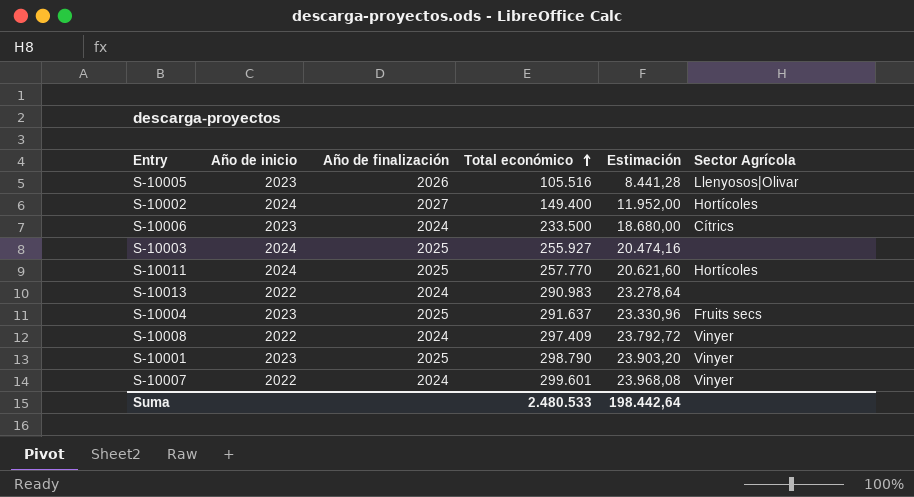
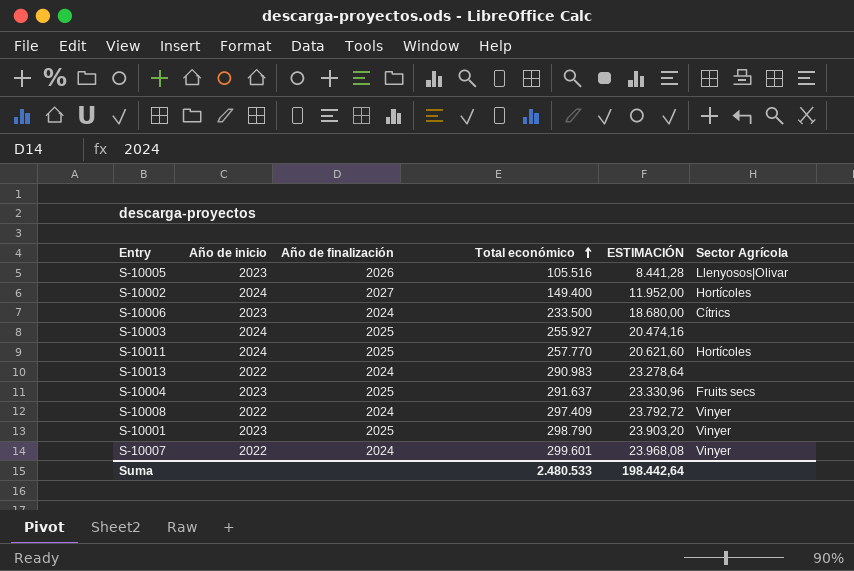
column name: Estimación -> ESTIMACIÓN

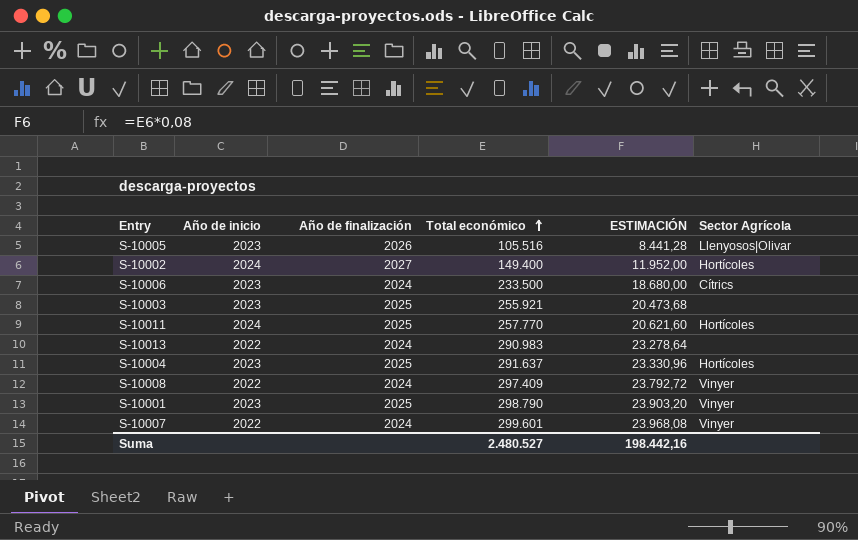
S-10003 | Año de inicio: 2024 -> 2023
S-10003 | Total económico: 255.927 -> 255.921
S-10003 | ESTIMACIÓN: 20.474,16 -> 20.473,68
S-10004 | Sector Agrícola: Fruits secs -> Hortícoles
Suma | Total económico: 2.480.533 -> 2.480.527
Suma | ESTIMACIÓN: 198.442,64 -> 198.442,16

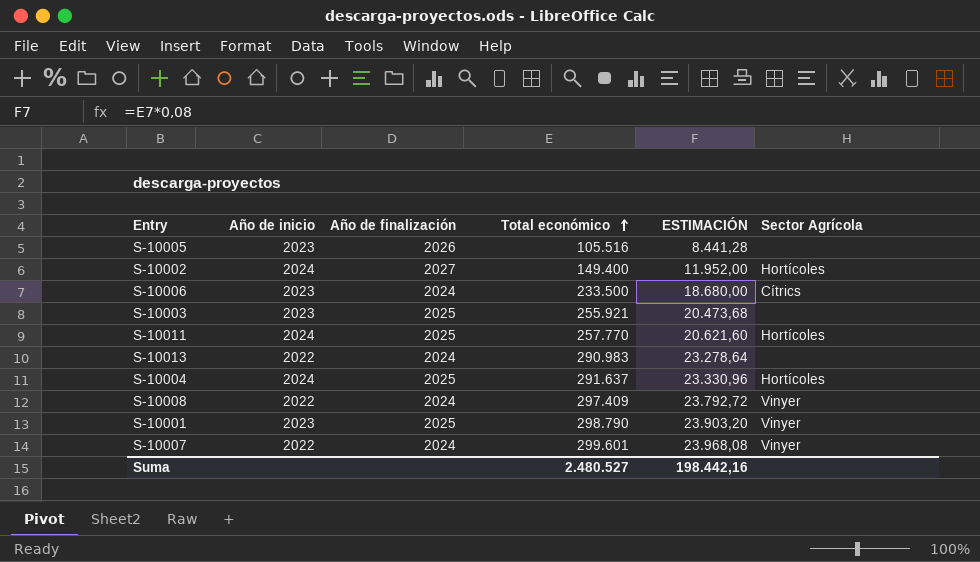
S-10005 | Sector Agrícola: Llenyosos|Olivar -> none
S-10004 | Año de inicio: 2023 -> 2024

